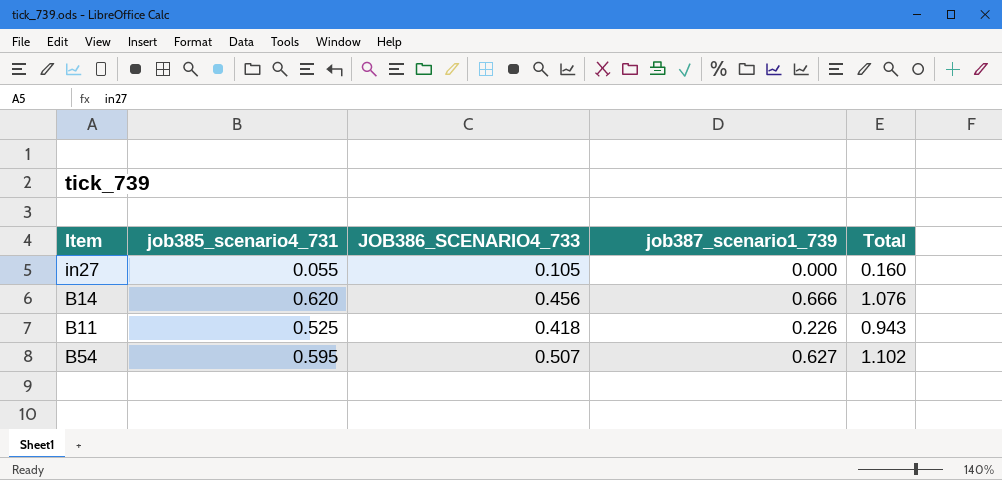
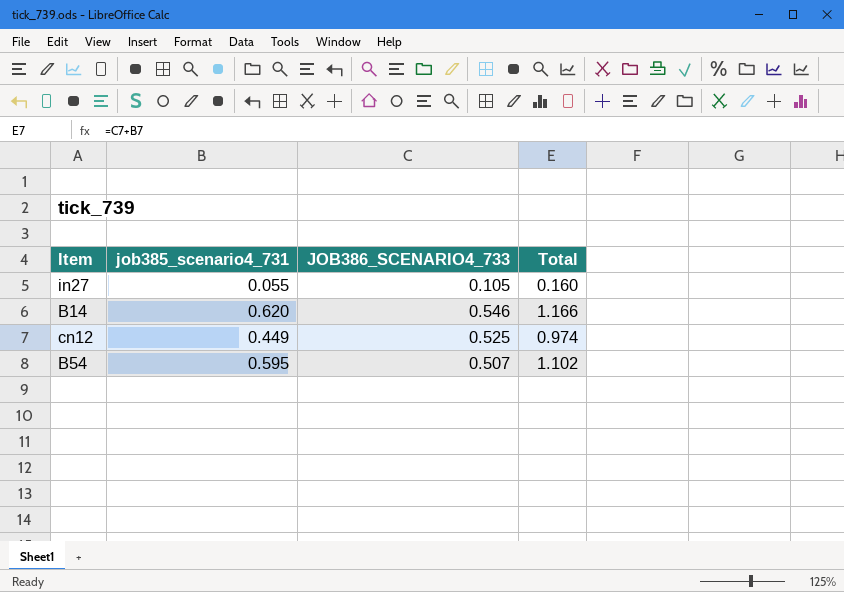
column job387_scenario1_739 | position: 4 -> none
row B11: 0.525 | 0.418 | 0.226 | 0.943 -> none
B14 | JOB386_SCENARIO4_733: 0.456 -> 0.546
B14 | Total: 1.076 -> 1.166
row cn12: none -> 0.449 | 0.525 | 0.974

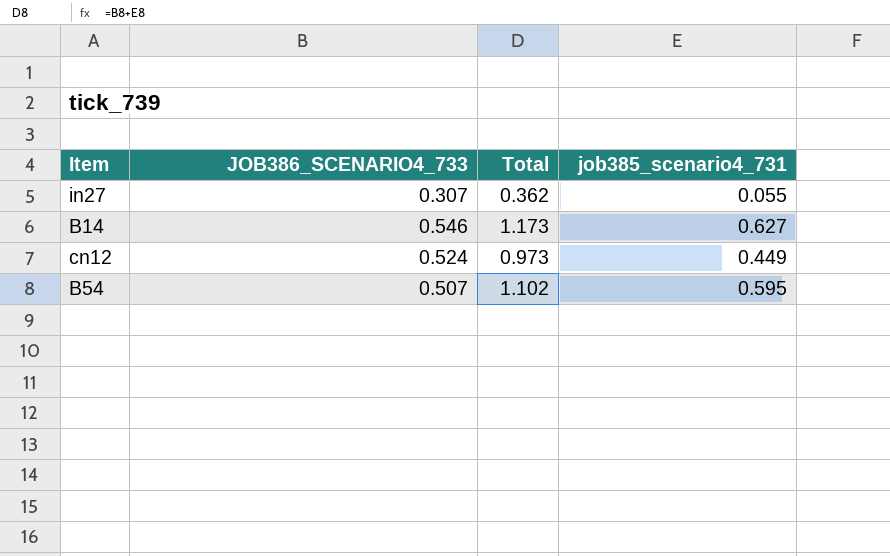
column job385_scenario4_731 | position: 2 -> 4
in27 | JOB386_SCENARIO4_733: 0.105 -> 0.307
in27 | Total: 0.160 -> 0.362
B14 | Total: 1.166 -> 1.173
B14 | job385_scenario4_731: 0.620 -> 0.627
cn12 | JOB386_SCENARIO4_733: 0.525 -> 0.524
cn12 | Total: 0.974 -> 0.973

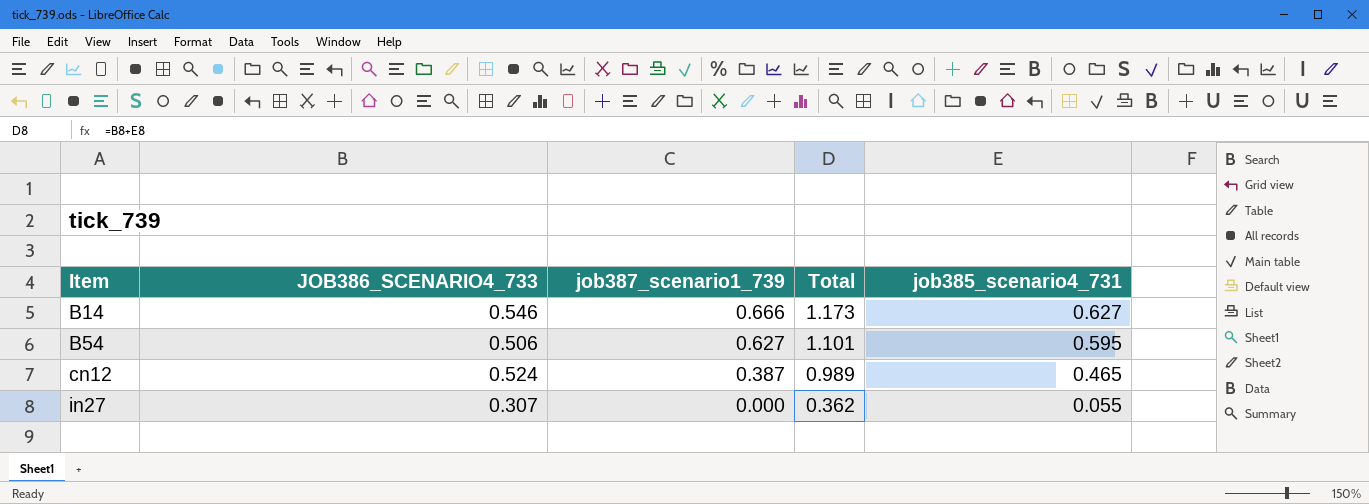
row order: none -> Item ascending
column job387_scenario1_739 | position: none -> 3
B54 | JOB386_SCENARIO4_733: 0.507 -> 0.506
B54 | Total: 1.102 -> 1.101
cn12 | Total: 0.973 -> 0.989
cn12 | job385_scenario4_731: 0.449 -> 0.465

